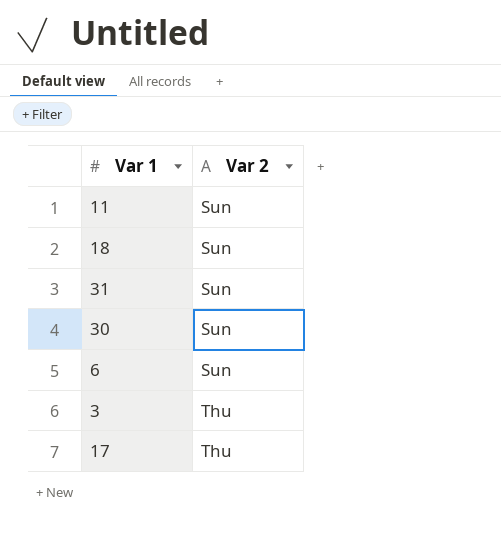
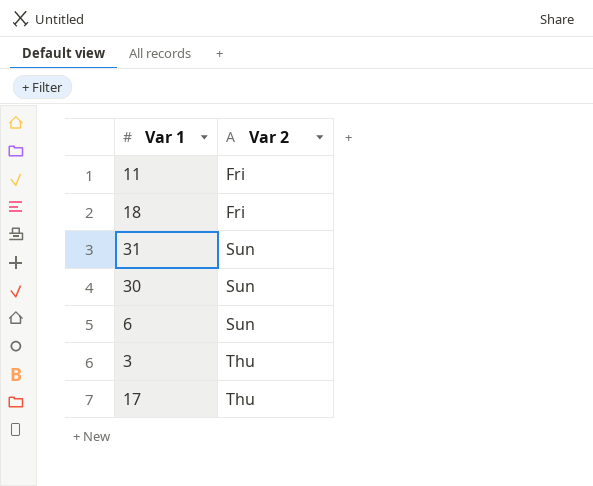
11 | Var 2: Sun -> Fri
18 | Var 2: Sun -> Fri

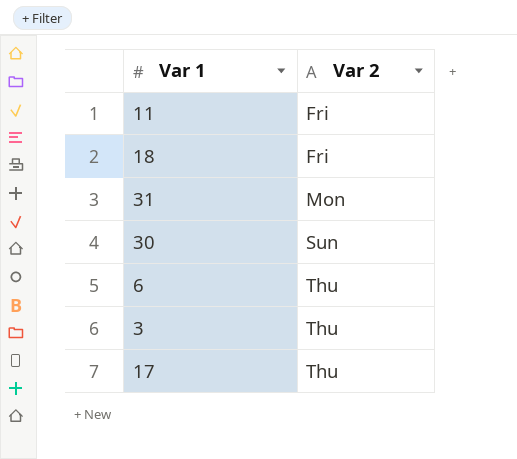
31 | Var 2: Sun -> Mon
6 | Var 2: Sun -> Thu

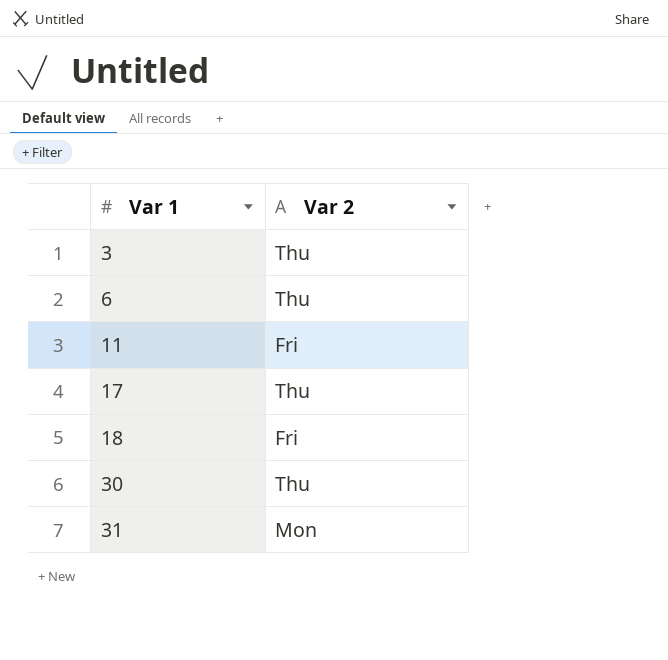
row order: Var 2 ascending -> Var 1 ascending
30 | Var 2: Sun -> Thu

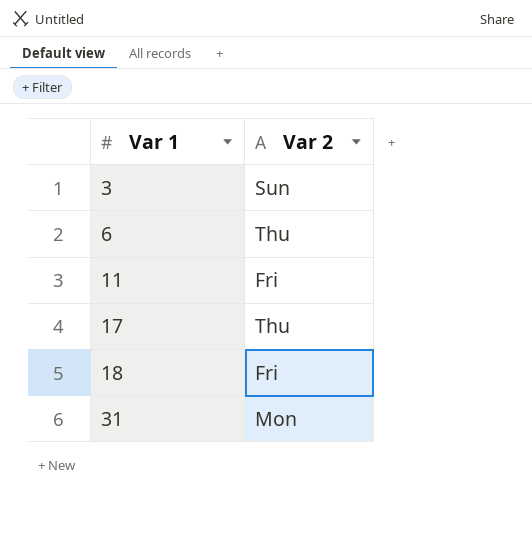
row 30: Thu -> none
3 | Var 2: Thu -> Sun

